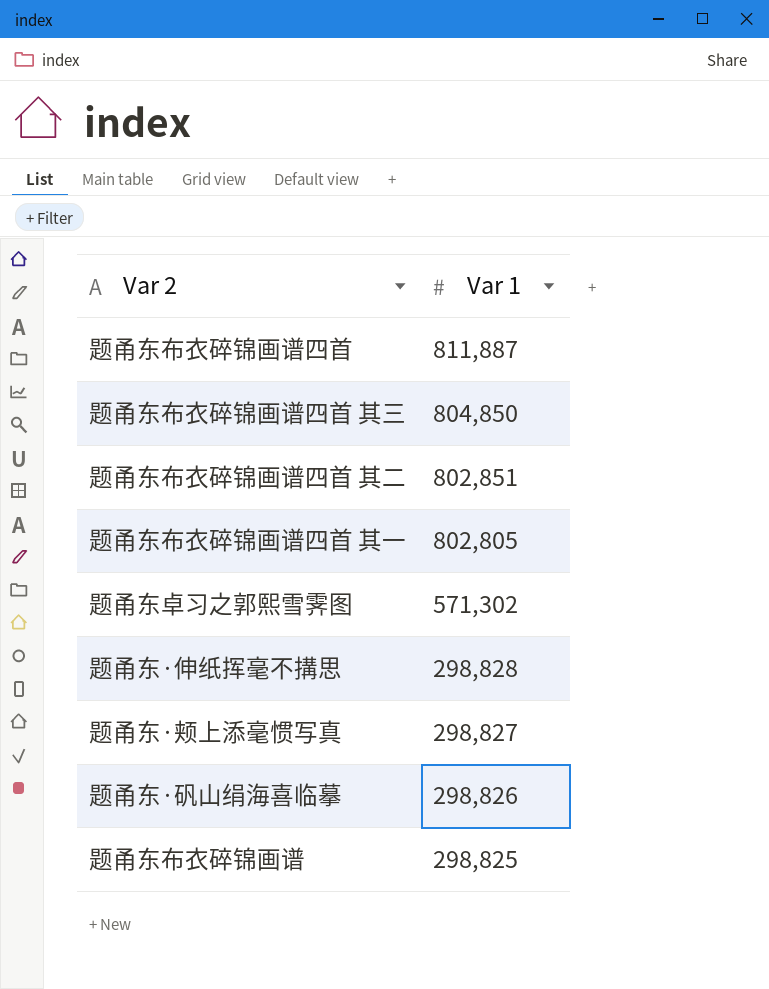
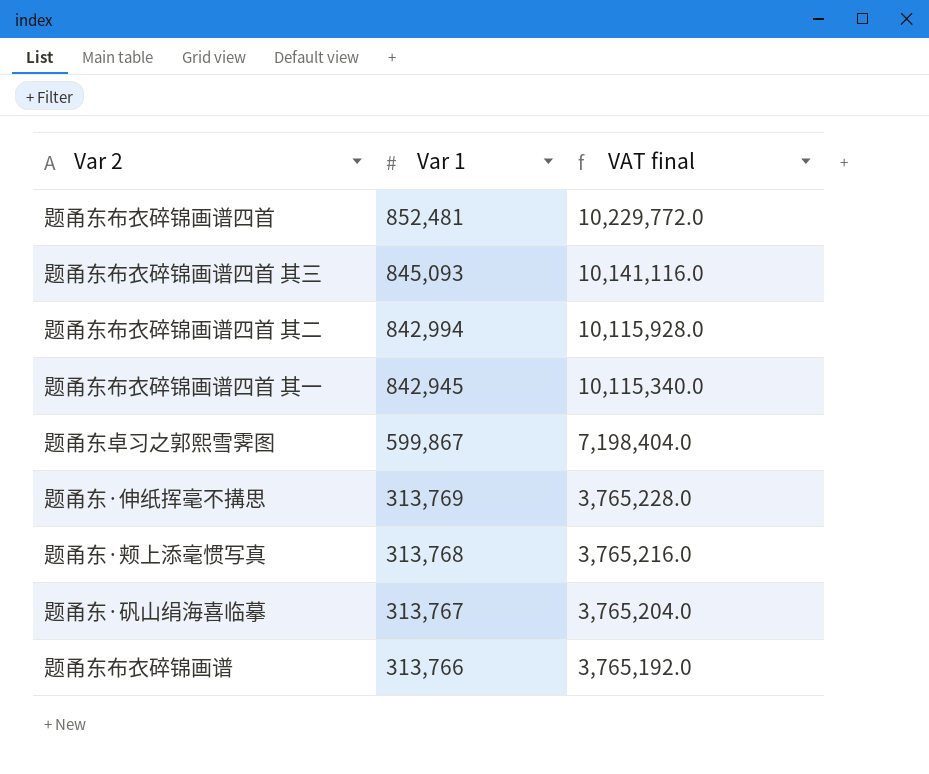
column VAT final | formula: none -> [Var 1] * 12
题甬东布衣碎锦画谱四首 | Var 1: 811,887 -> 852,481
题甬东布衣碎锦画谱四首 其三 | Var 1: 804,850 -> 845,093
题甬东布衣碎锦画谱四首 其二 | Var 1: 802,851 -> 842,994
题甬东布衣碎锦画谱四首 其一 | Var 1: 802,805 -> 842,945
题甬东卓习之郭熙雪霁图 | Var 1: 571,302 -> 599,867
题甬东·伸纸挥毫不搆思 | Var 1: 298,828 -> 313,769
题甬东·颊上添毫惯写真 | Var 1: 298,827 -> 313,768
题甬东·矾山绢海喜临摹 | Var 1: 298,826 -> 313,767
题甬东布衣碎锦画谱 | Var 1: 298,825 -> 313,766

